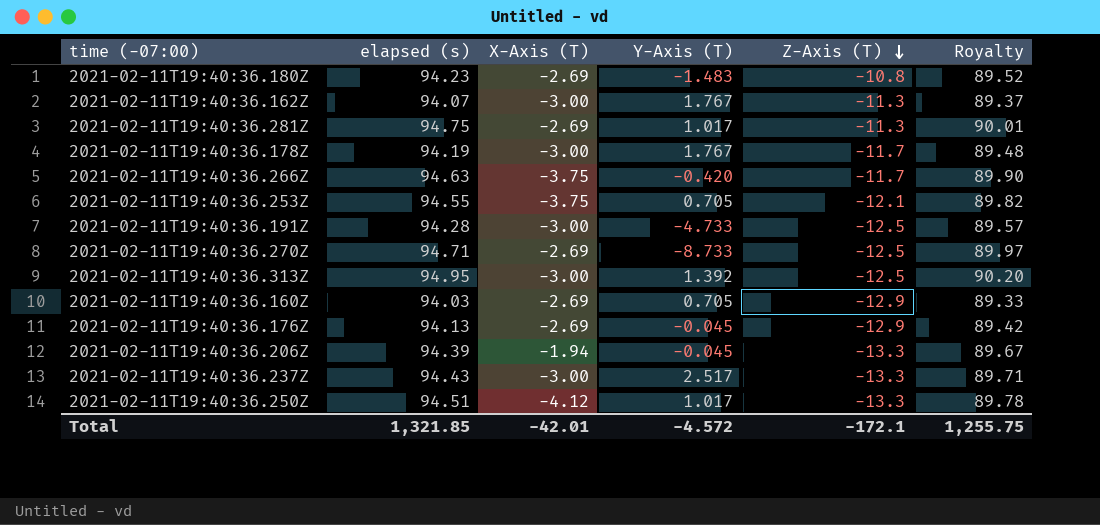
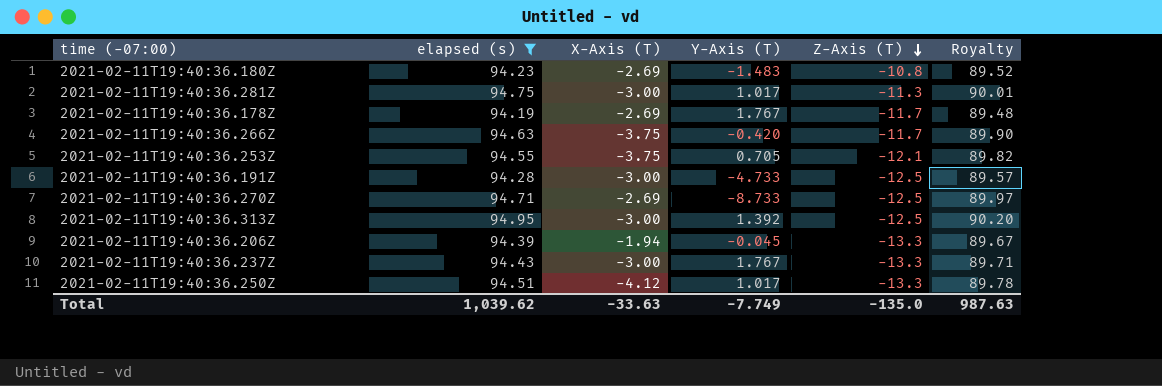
filter: none -> elapsed (s) >= 94.19
2021-02-11T19:40:36.281Z | X-Axis (T): -2.69 -> -3.00
2021-02-11T19:40:36.178Z | X-Axis (T): -3.00 -> -2.69
2021-02-11T19:40:36.237Z | Y-Axis (T): 2.517 -> 1.767
Total | elapsed (s): 1,321.85 -> 1,039.62
Total | X-Axis (T): -42.01 -> -33.63
Total | Y-Axis (T): -4.572 -> -7.749
Total | Z-Axis (T): -172.1 -> -135.0
Total | Royalty: 1,255.75 -> 987.63

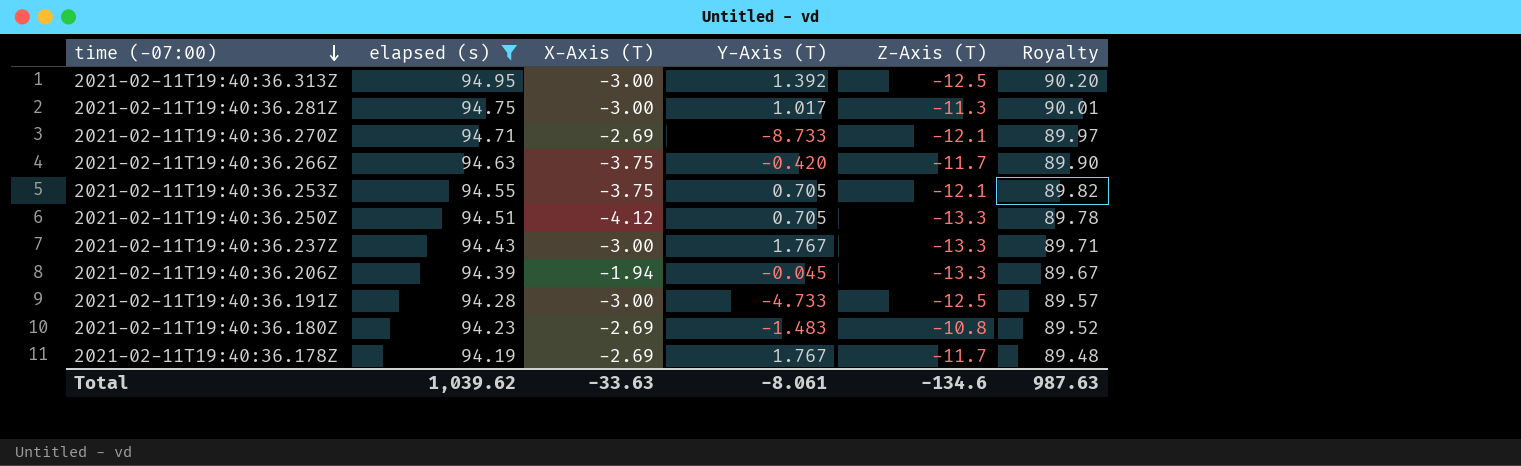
row order: Z-Axis (T) descending -> time (-07:00) descending
2021-02-11T19:40:36.270Z | Z-Axis (T): -12.5 -> -12.1
2021-02-11T19:40:36.250Z | Y-Axis (T): 1.017 -> 0.705
Total | Y-Axis (T): -7.749 -> -8.061
Total | Z-Axis (T): -135.0 -> -134.6

